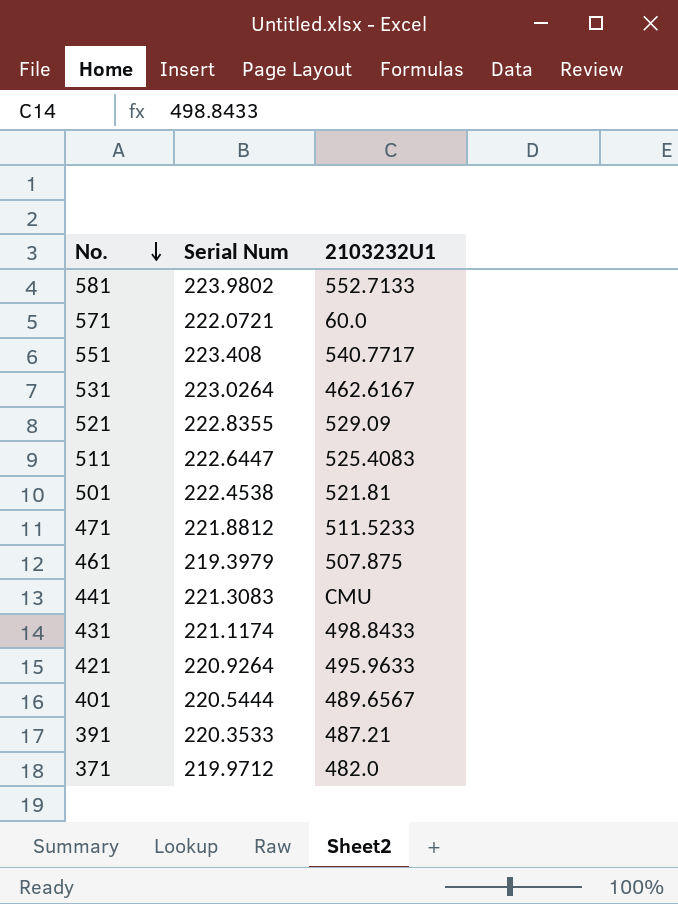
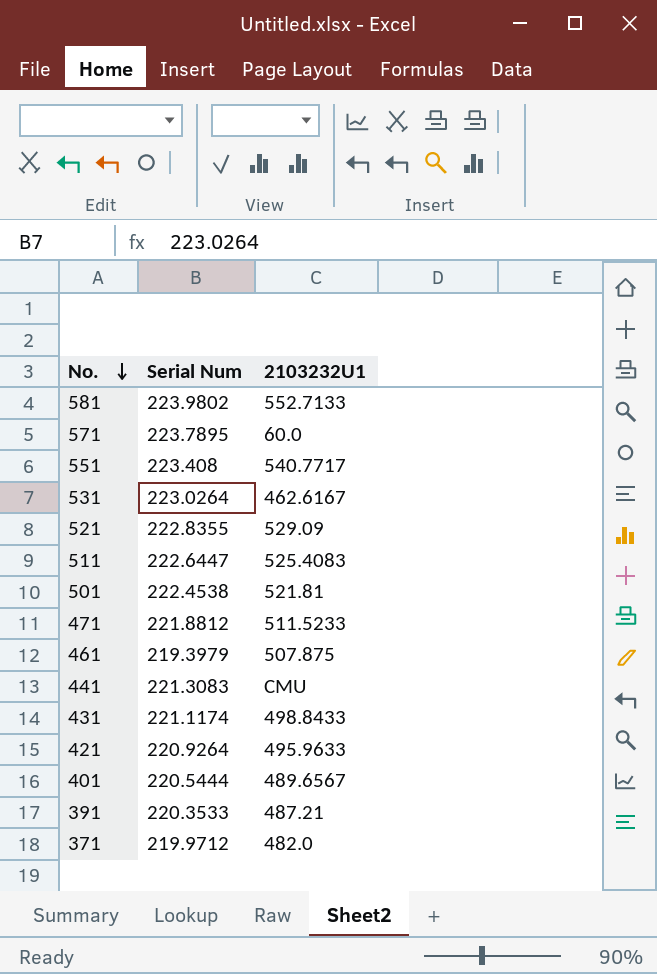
571 | Serial Num: 222.0721 -> 223.7895

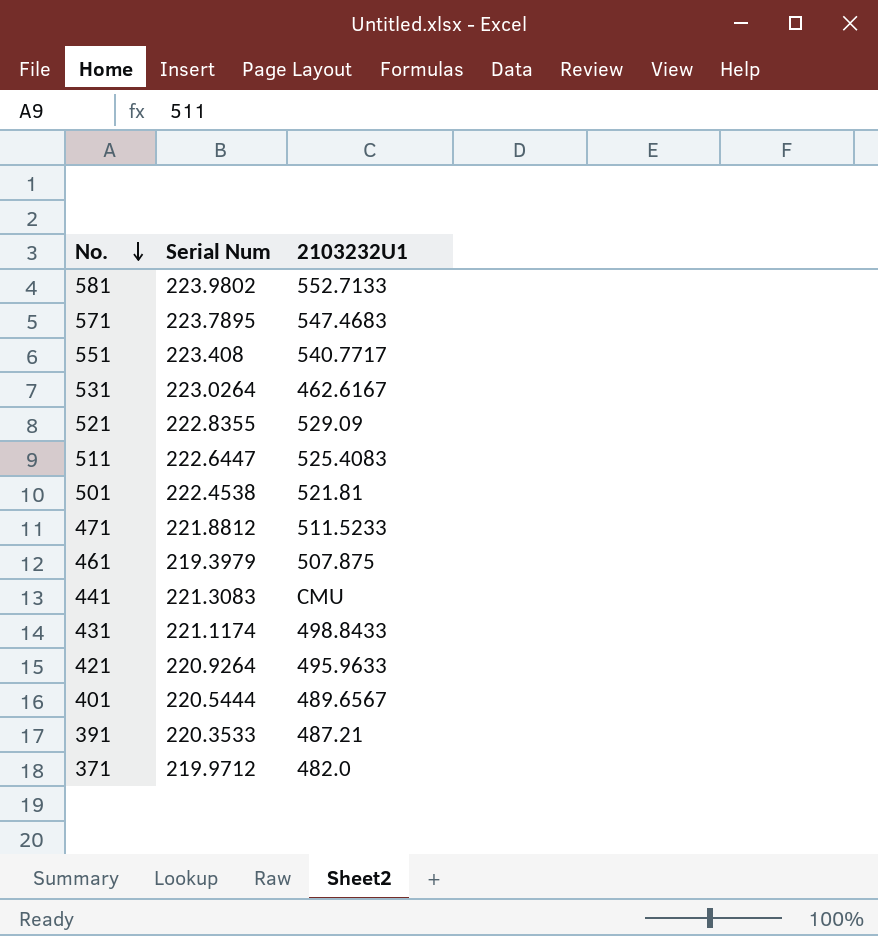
571 | 2103232U1: 60.0 -> 547.4683

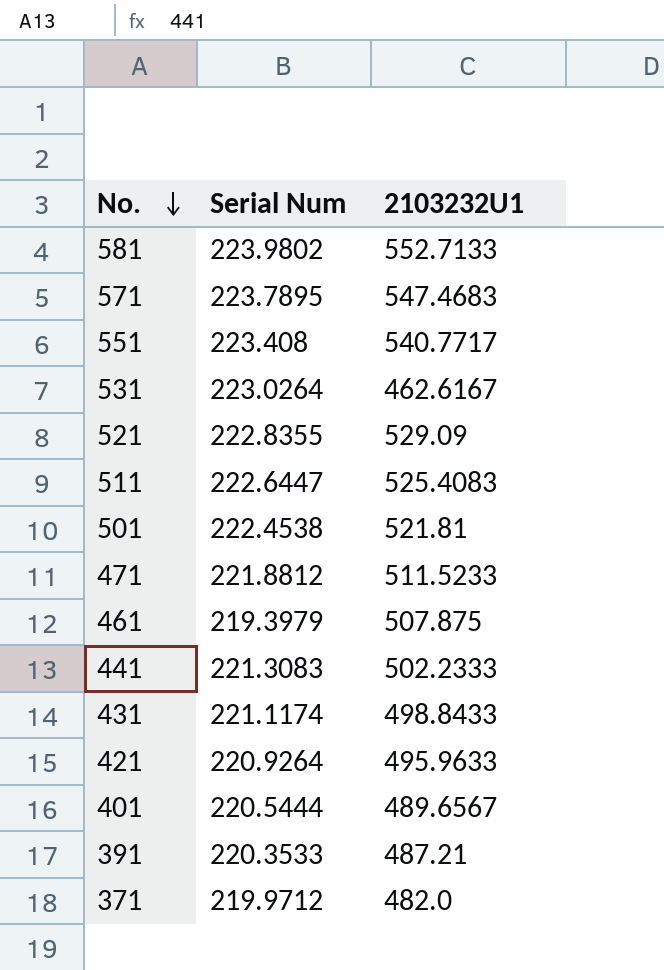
441 | 2103232U1: CMU -> 502.2333

